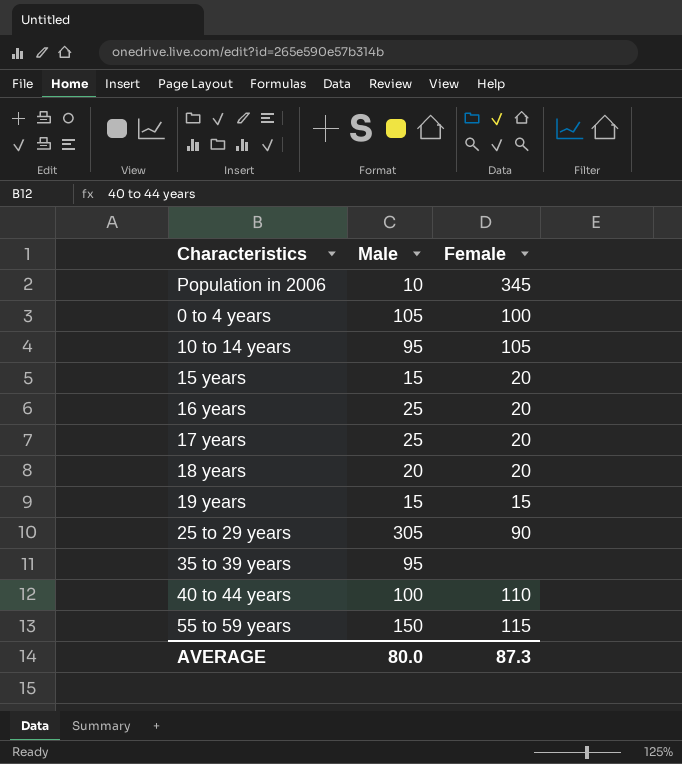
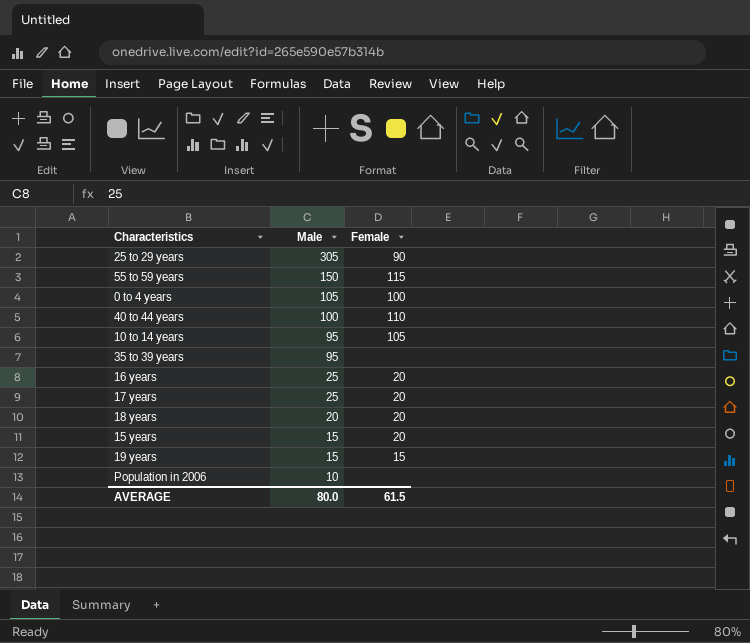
row order: none -> Male descending
Population in 2006 | Female: 345 -> none
AVERAGE | Female: 87.3 -> 61.5

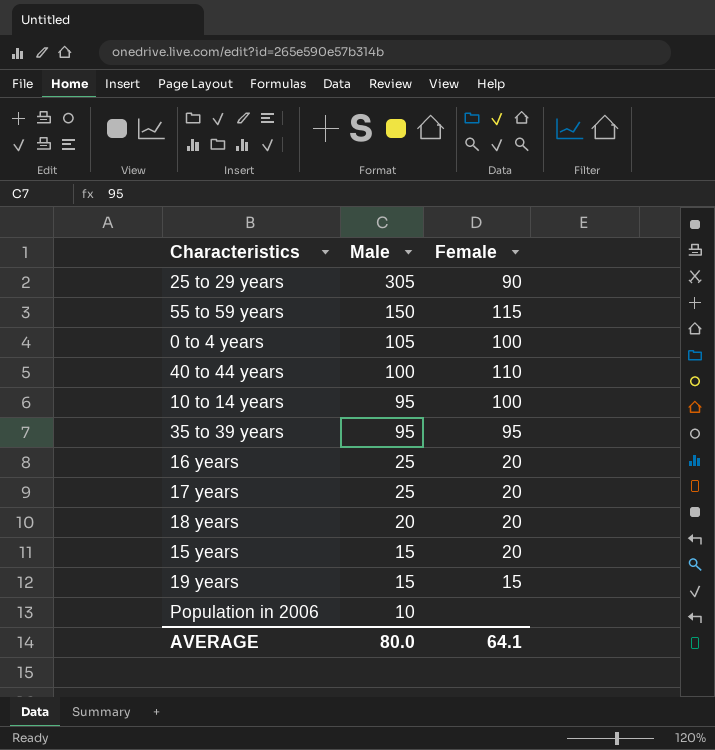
10 to 14 years | Female: 105 -> 100
35 to 39 years | Female: none -> 95
AVERAGE | Female: 61.5 -> 64.1

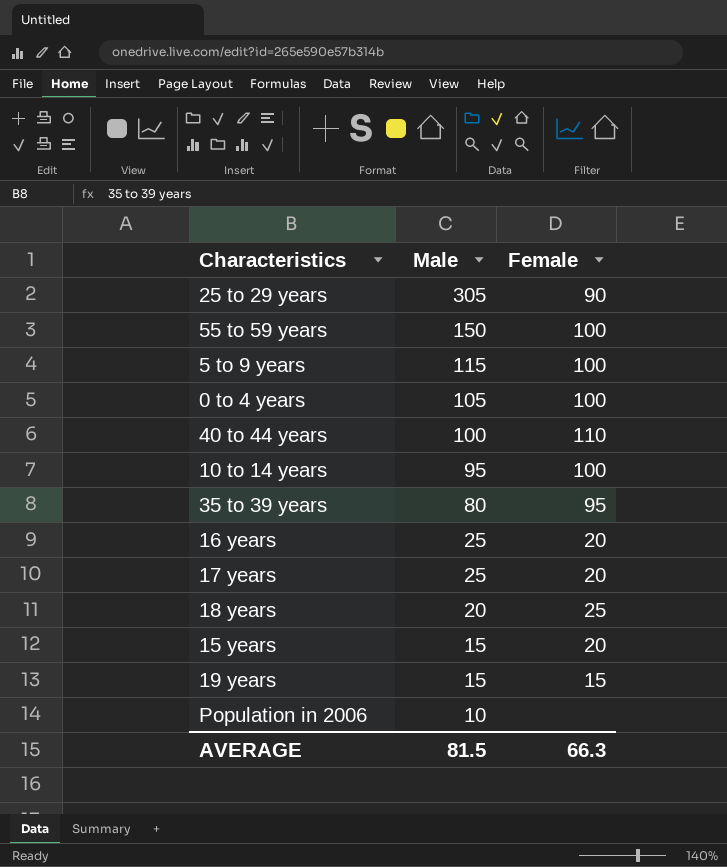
55 to 59 years | Female: 115 -> 100
row 5 to 9 years: none -> 115 | 100
35 to 39 years | Male: 95 -> 80
18 years | Female: 20 -> 25
AVERAGE | Male: 80.0 -> 81.5
AVERAGE | Female: 64.1 -> 66.3

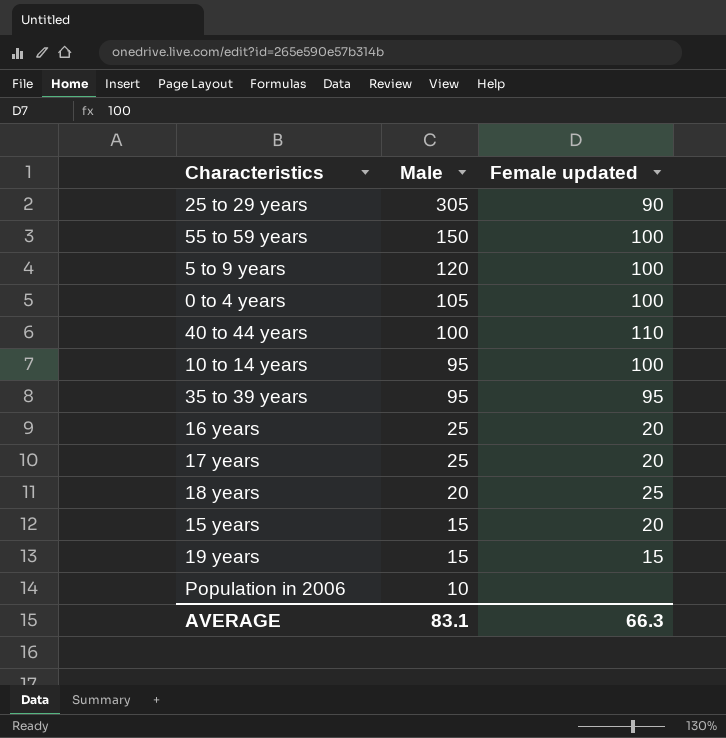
column name: Female -> Female updated
5 to 9 years | Male: 115 -> 120
35 to 39 years | Male: 80 -> 95
AVERAGE | Male: 81.5 -> 83.1

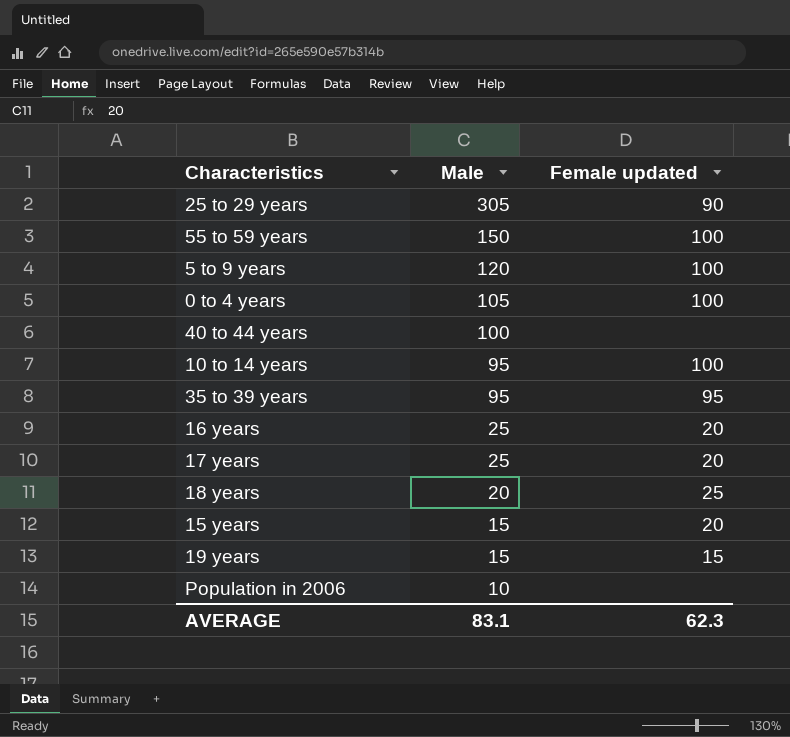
40 to 44 years | Female updated: 110 -> none
AVERAGE | Female updated: 66.3 -> 62.3

